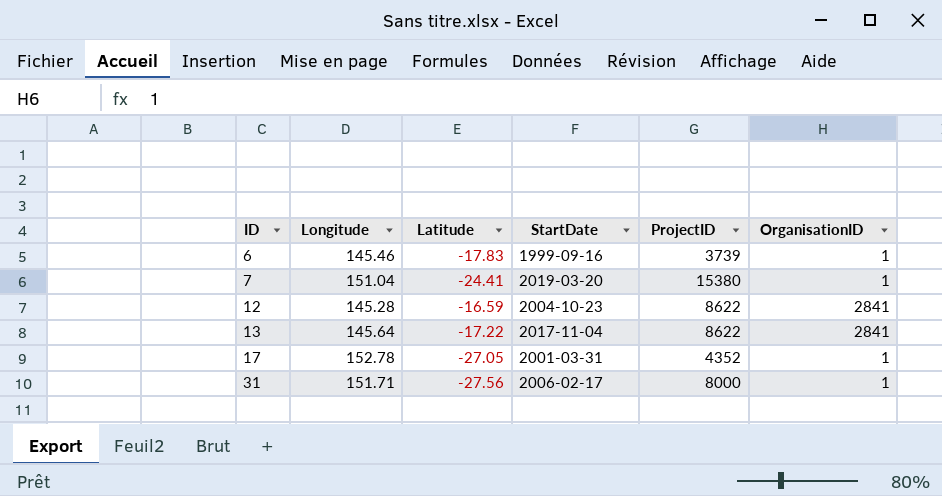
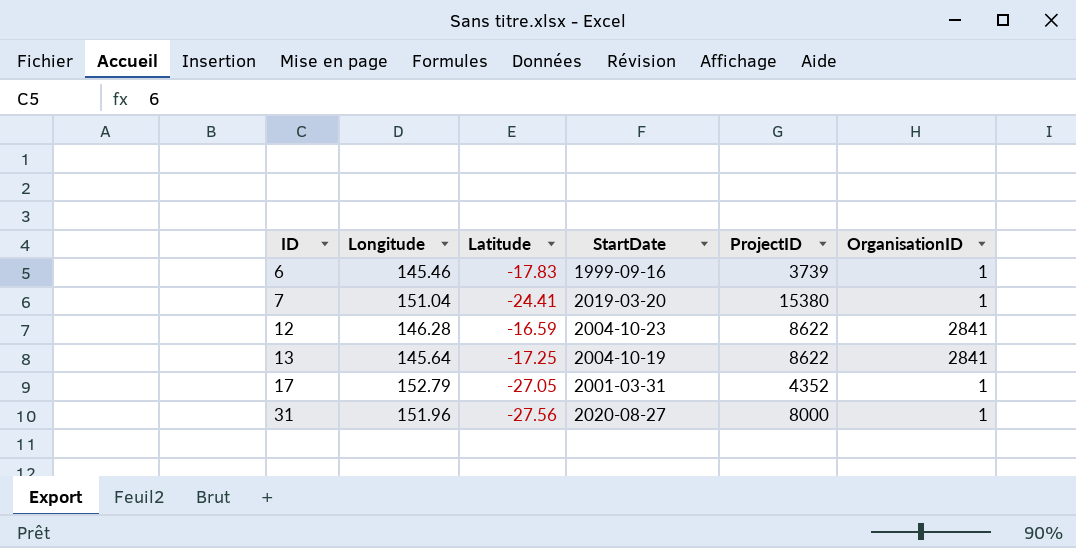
12 | Longitude: 145.28 -> 146.28
13 | Latitude: -17.22 -> -17.25
13 | StartDate: 2017-11-04 -> 2004-10-19
17 | Longitude: 152.78 -> 152.79
31 | Longitude: 151.71 -> 151.96
31 | StartDate: 2006-02-17 -> 2020-08-27

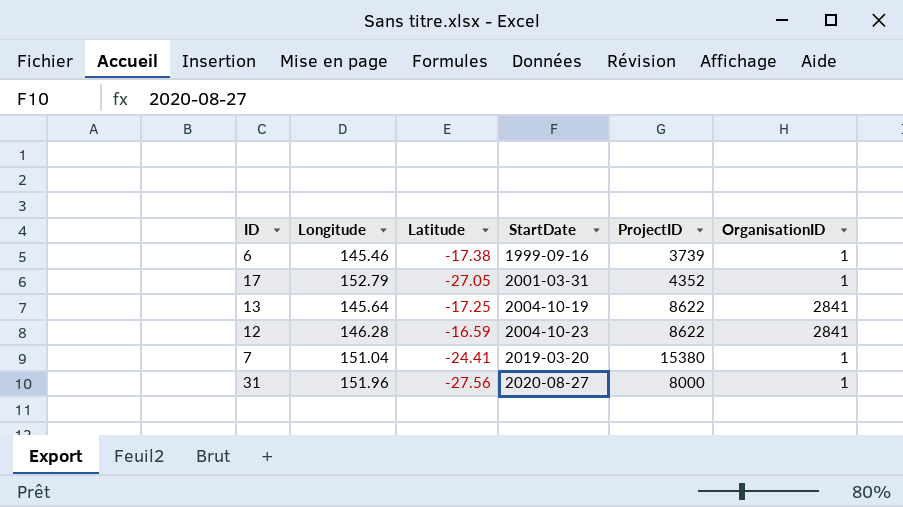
row order: ID ascending -> StartDate ascending
6 | Latitude: -17.83 -> -17.38

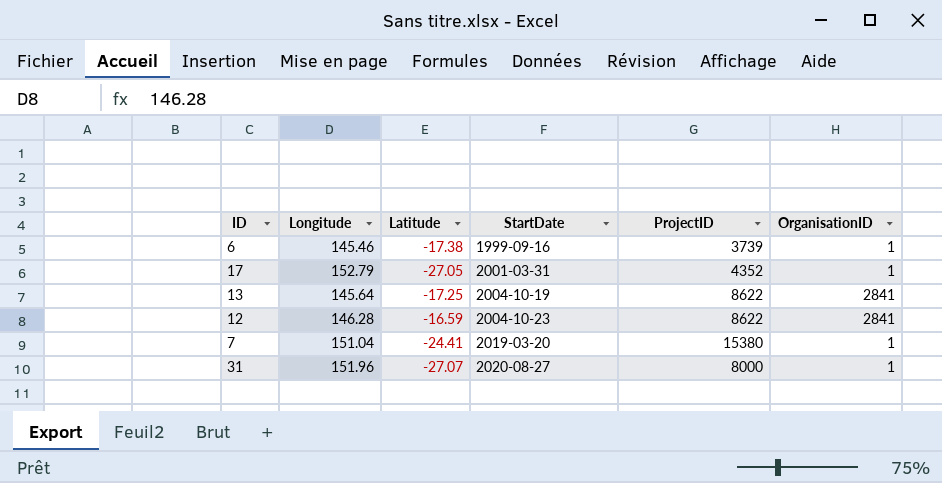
31 | Latitude: -27.56 -> -27.07

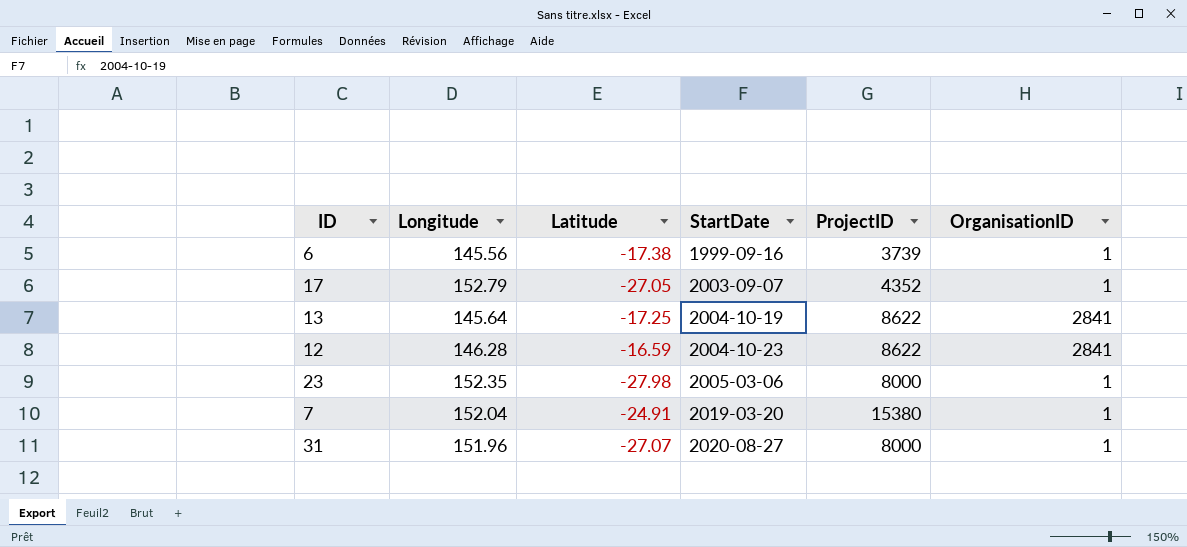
6 | Longitude: 145.46 -> 145.56
17 | StartDate: 2001-03-31 -> 2003-09-07
row 23: none -> 152.35 | -27.98 | 2005-03-06 | 8000 | 1
7 | Longitude: 151.04 -> 152.04
7 | Latitude: -24.41 -> -24.91

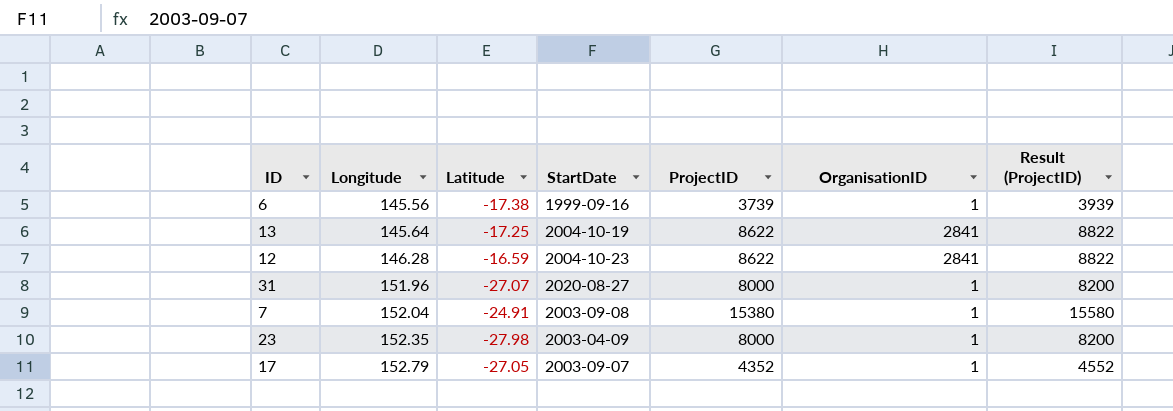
row order: StartDate ascending -> Longitude ascending
column Result (ProjectID) | formula: none -> [ProjectID] + 200
7 | StartDate: 2019-03-20 -> 2003-09-08
23 | StartDate: 2005-03-06 -> 2003-04-09

